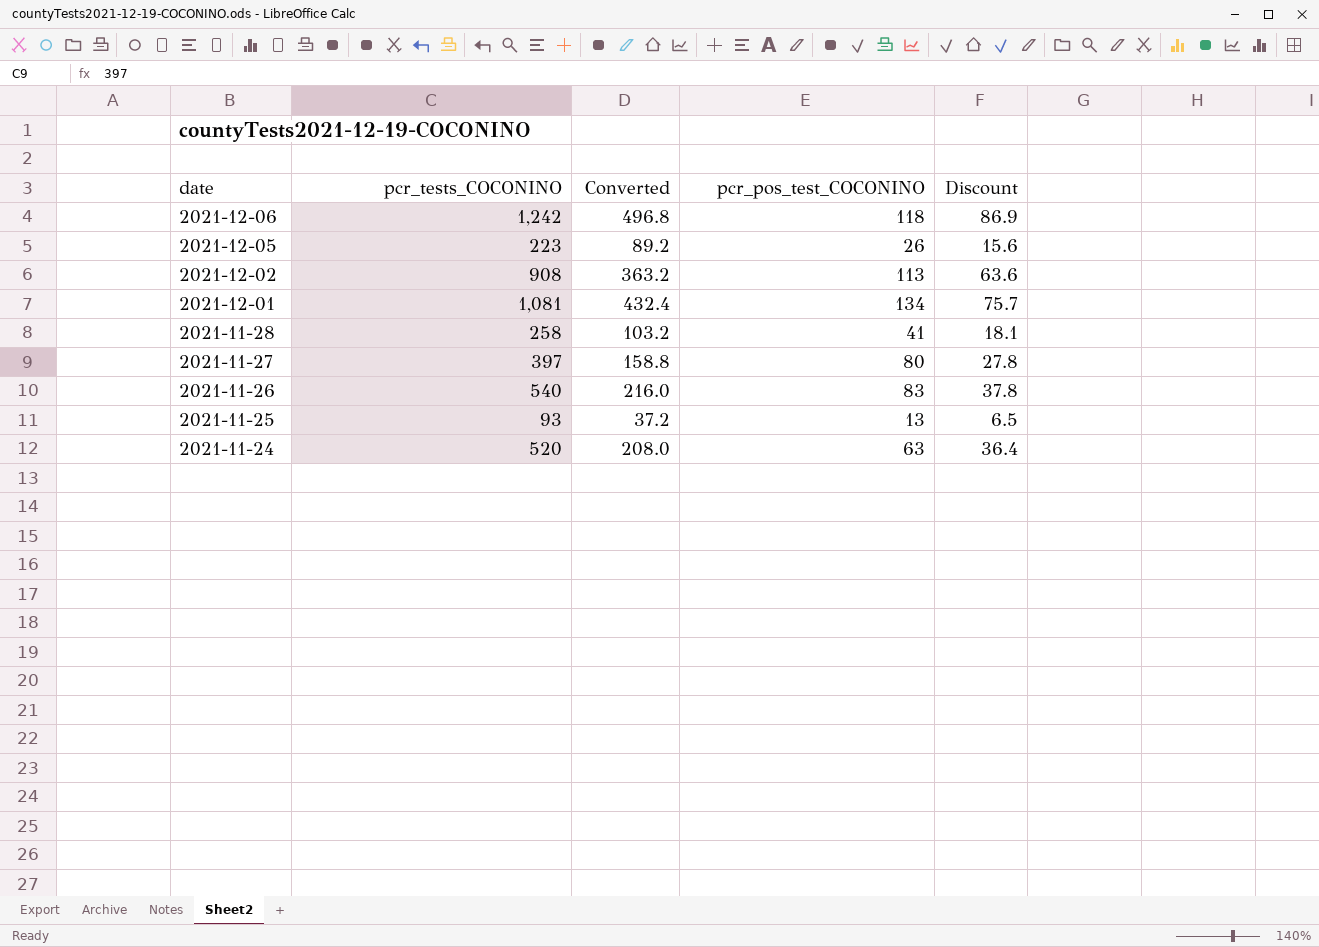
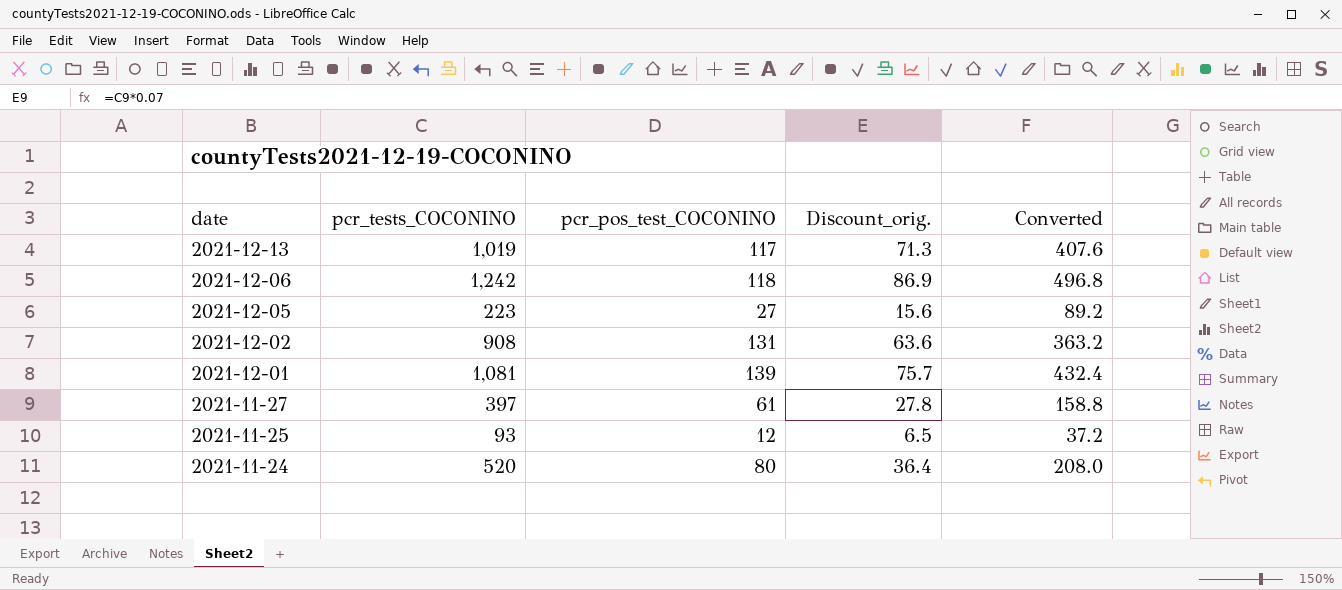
column name: Discount -> Discount_orig.
column Converted | position: 3 -> 5
row 2021-11-28: 258 | 103.2 | 41 | 18.1 -> none
row 2021-11-26: 540 | 216.0 | 83 | 37.8 -> none
row 2021-12-13: none -> 1,019 | 117 | 71.3 | 407.6
2021-12-05 | pcr_pos_test_COCONINO: 26 -> 27
2021-12-02 | pcr_pos_test_COCONINO: 113 -> 131
2021-12-01 | pcr_pos_test_COCONINO: 134 -> 139
2021-11-27 | pcr_pos_test_COCONINO: 80 -> 61
2021-11-25 | pcr_pos_test_COCONINO: 13 -> 12
2021-11-24 | pcr_pos_test_COCONINO: 63 -> 80

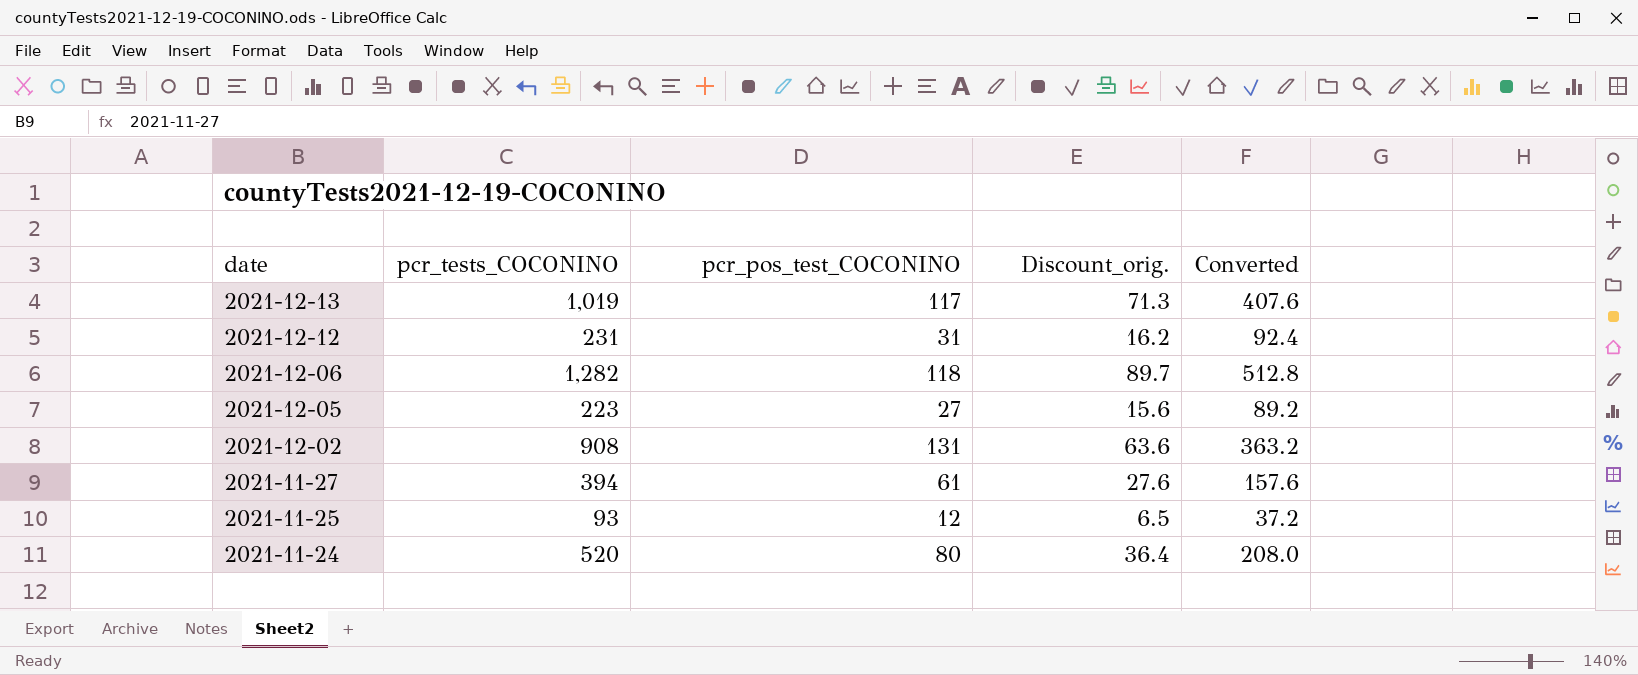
row 2021-12-01: 1,081 | 139 | 75.7 | 432.4 -> none
row 2021-12-12: none -> 231 | 31 | 16.2 | 92.4
2021-12-06 | pcr_tests_COCONINO: 1,242 -> 1,282
2021-12-06 | Discount_orig.: 86.9 -> 89.7
2021-12-06 | Converted: 496.8 -> 512.8
2021-11-27 | pcr_tests_COCONINO: 397 -> 394
2021-11-27 | Discount_orig.: 27.8 -> 27.6
2021-11-27 | Converted: 158.8 -> 157.6

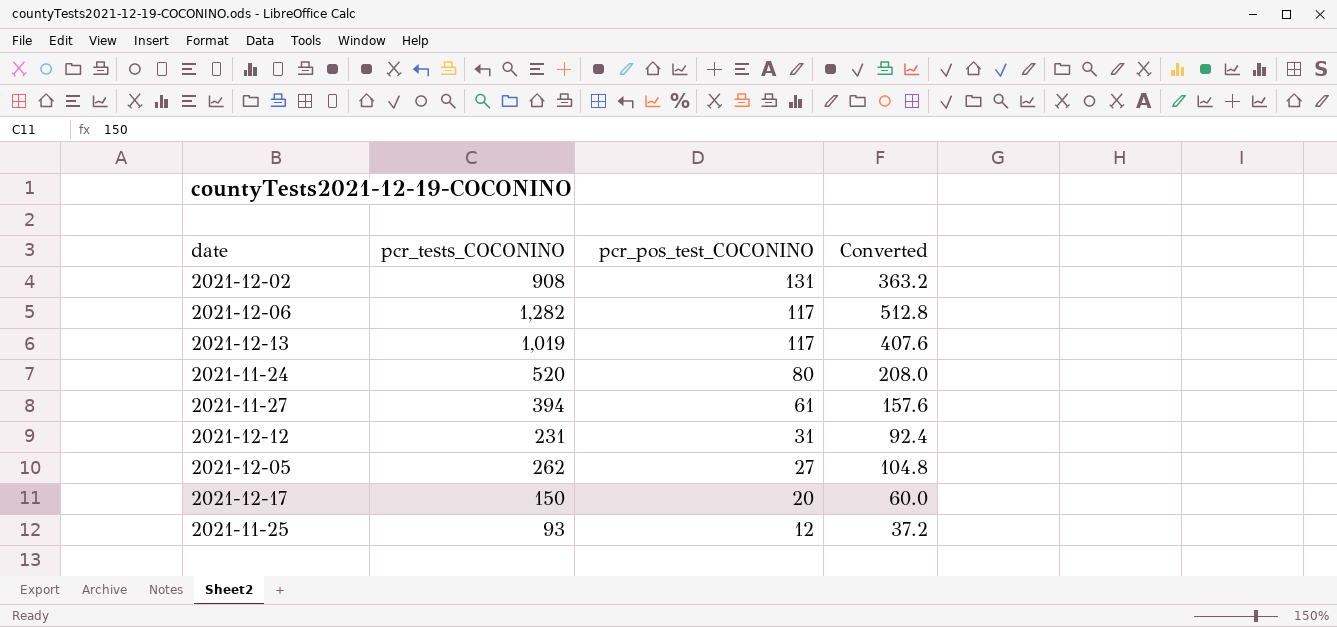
row order: date descending -> pcr_pos_test_COCONINO descending
column Discount_orig. | formula: [pcr_tests_COCONINO] * 0.07 -> none
2021-12-06 | pcr_pos_test_COCONINO: 118 -> 117
2021-12-05 | pcr_tests_COCONINO: 223 -> 262
2021-12-05 | Converted: 89.2 -> 104.8
row 2021-12-17: none -> 150 | 20 | 60.0

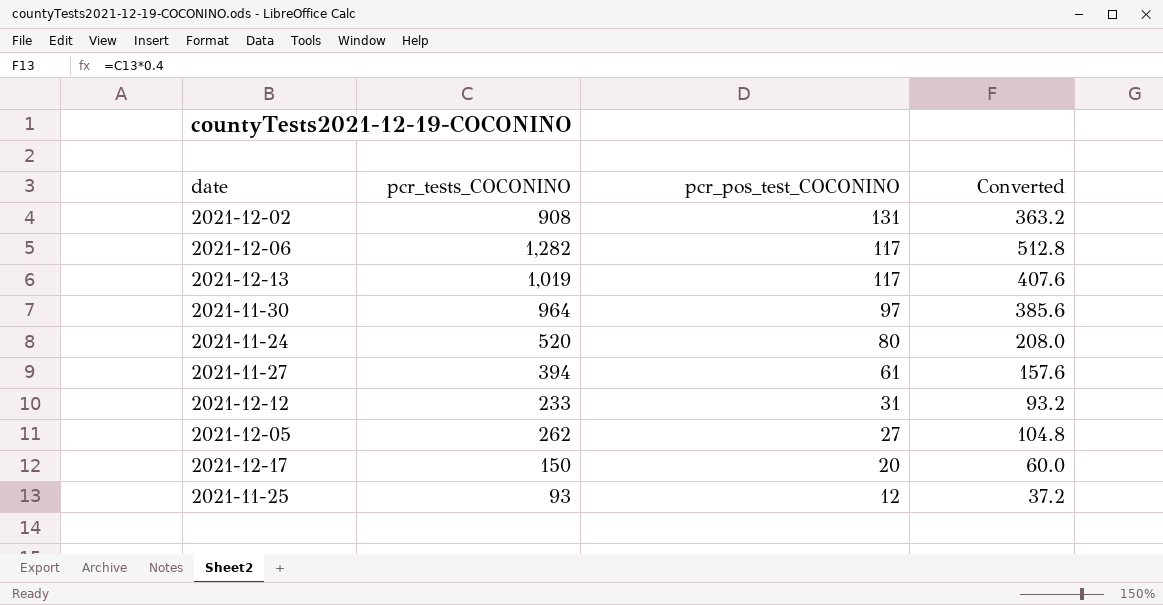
row 2021-11-30: none -> 964 | 97 | 385.6
2021-12-12 | pcr_tests_COCONINO: 231 -> 233
2021-12-12 | Converted: 92.4 -> 93.2

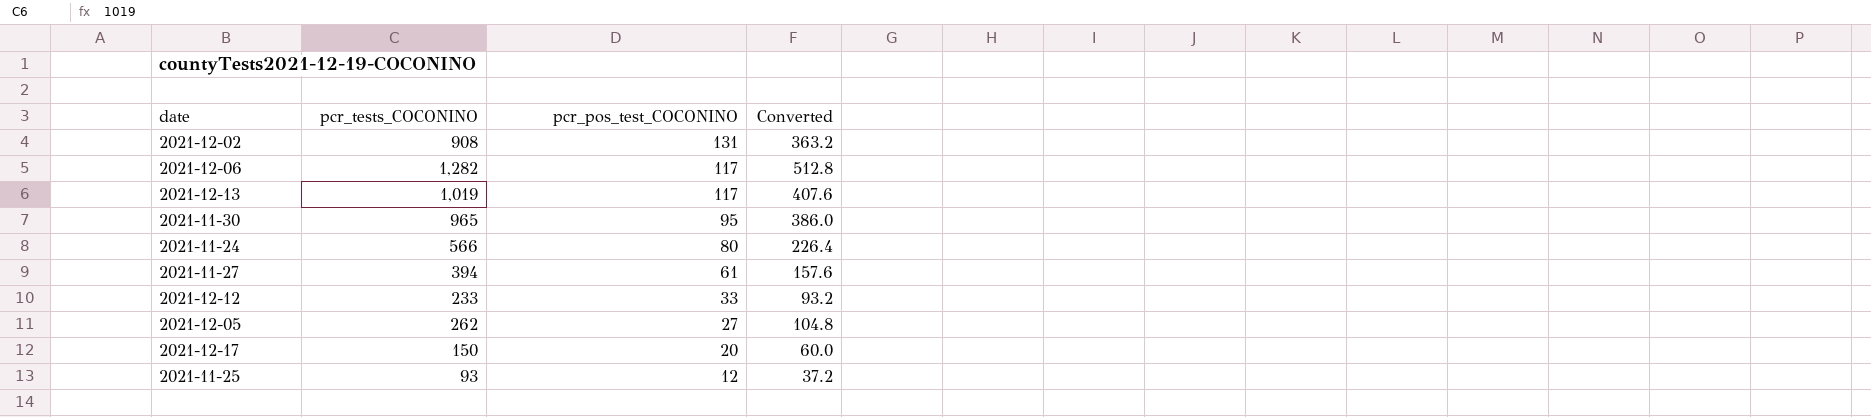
2021-11-30 | pcr_tests_COCONINO: 964 -> 965
2021-11-30 | pcr_pos_test_COCONINO: 97 -> 95
2021-11-30 | Converted: 385.6 -> 386.0
2021-11-24 | pcr_tests_COCONINO: 520 -> 566
2021-11-24 | Converted: 208.0 -> 226.4
2021-12-12 | pcr_pos_test_COCONINO: 31 -> 33

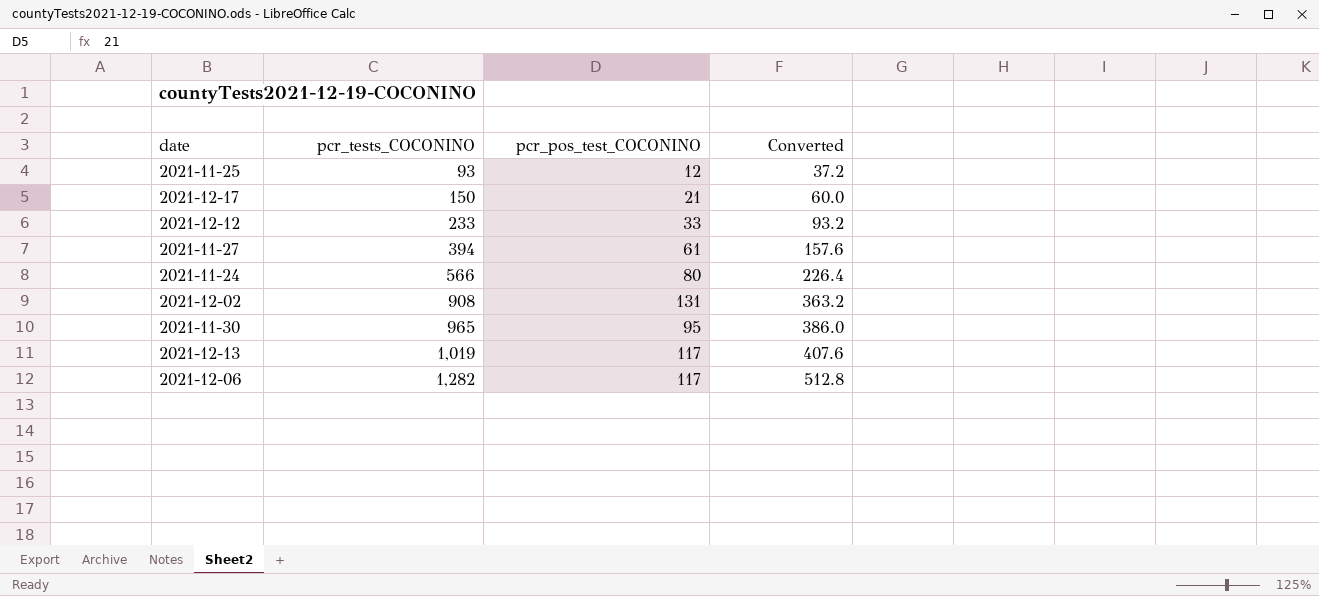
row order: pcr_pos_test_COCONINO descending -> pcr_tests_COCONINO ascending
row 2021-12-05: 262 | 27 | 104.8 -> none
2021-12-17 | pcr_pos_test_COCONINO: 20 -> 21

